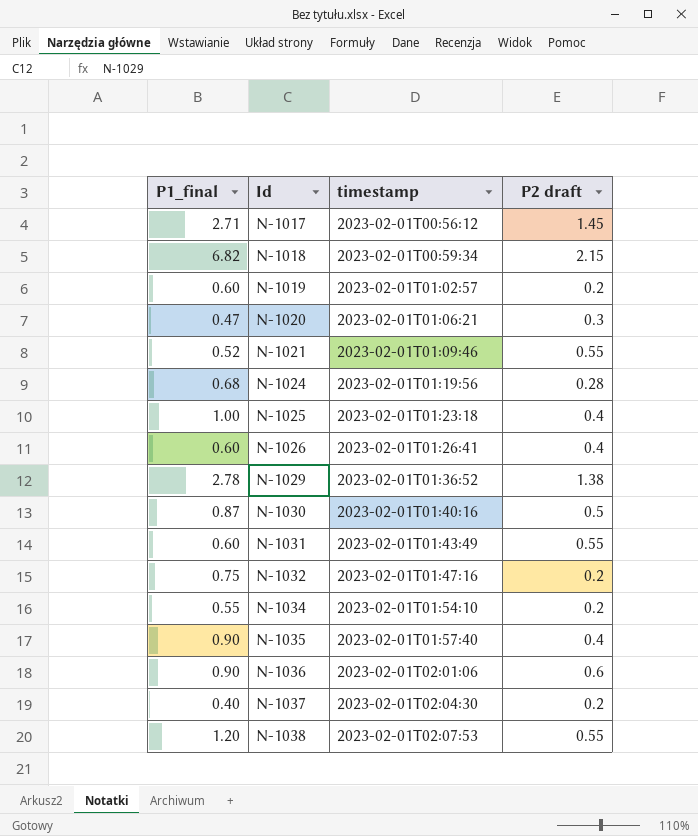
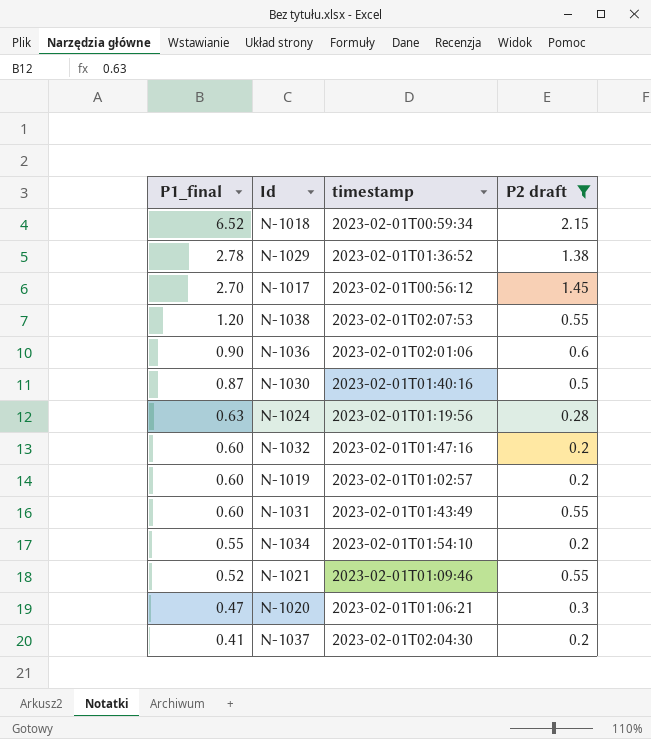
filter: none -> P2 draft != 0.4
row order: Id ascending -> P1_final descending
N-1018 | P1_final: 6.82 -> 6.52
N-1017 | P1_final: 2.71 -> 2.70
N-1024 | P1_final: 0.68 -> 0.63
N-1032 | P1_final: 0.75 -> 0.60
N-1037 | P1_final: 0.40 -> 0.41

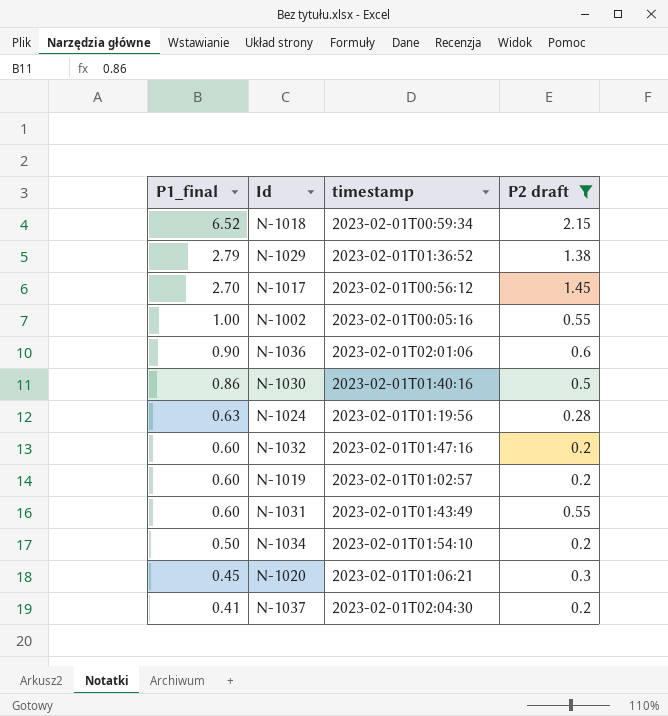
row N-1038: 1.20 | 2023-02-01T02:07:53 | 0.55 -> none
row N-1021: 0.52 | 2023-02-01T01:09:46 | 0.55 -> none
N-1029 | P1_final: 2.78 -> 2.79
row N-1002: none -> 1.00 | 2023-02-01T00:05:16 | 0.55
N-1030 | P1_final: 0.87 -> 0.86
N-1034 | P1_final: 0.55 -> 0.50
N-1020 | P1_final: 0.47 -> 0.45

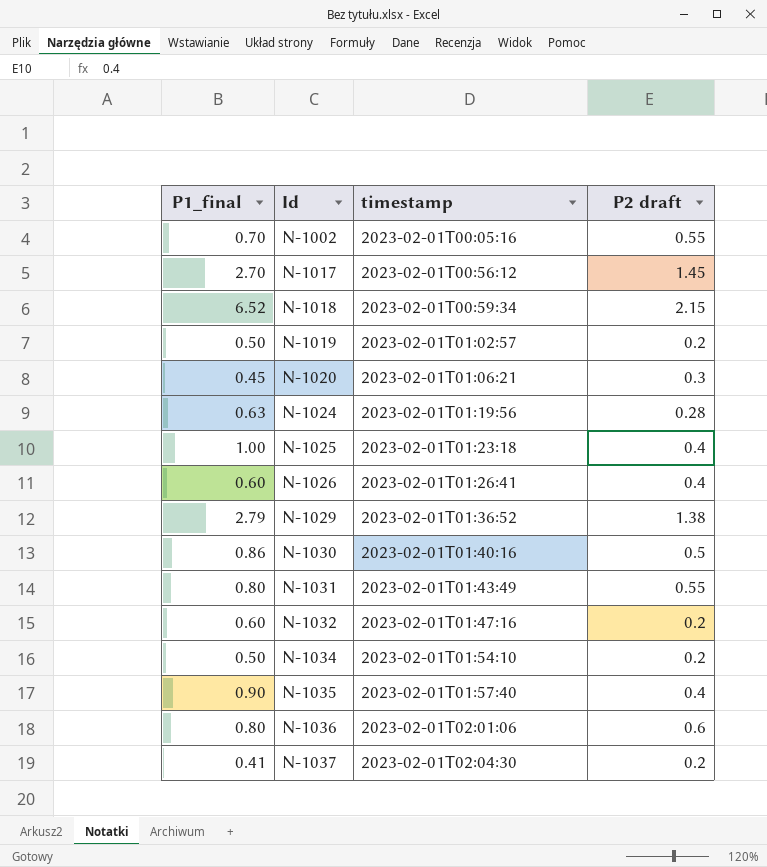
filter: P2 draft != 0.4 -> none
row order: P1_final descending -> Id ascending
N-1002 | P1_final: 1.00 -> 0.70
N-1019 | P1_final: 0.60 -> 0.50
N-1031 | P1_final: 0.60 -> 0.80
N-1036 | P1_final: 0.90 -> 0.80

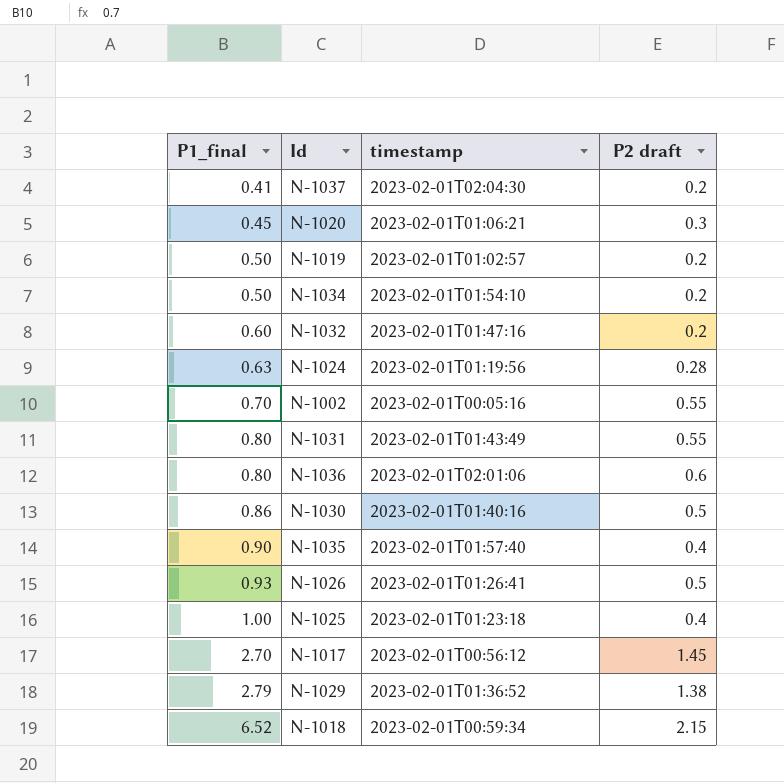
row order: Id ascending -> P1_final ascending
N-1026 | P1_final: 0.60 -> 0.93
N-1026 | P2 draft: 0.4 -> 0.5

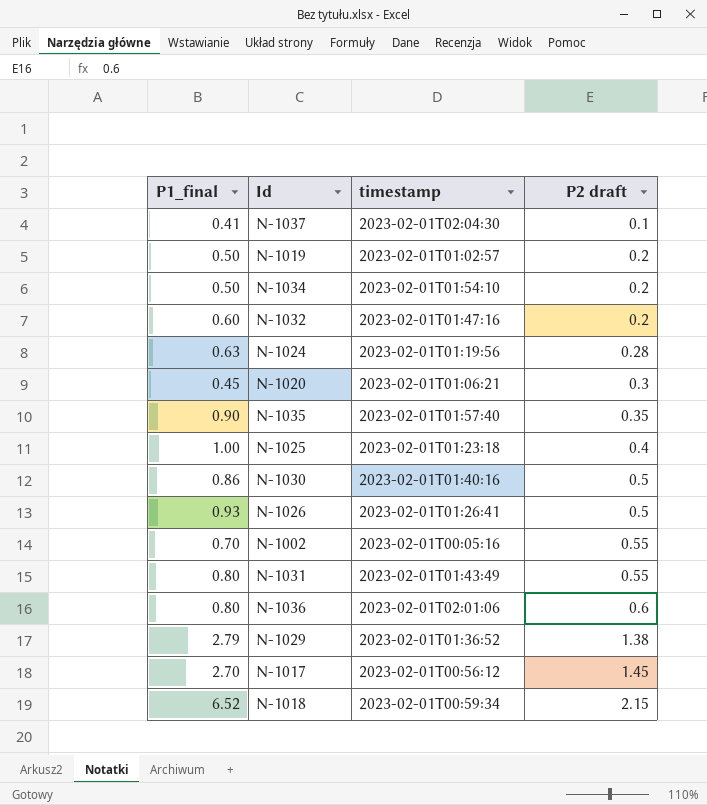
row order: P1_final ascending -> P2 draft ascending
N-1037 | P2 draft: 0.2 -> 0.1
N-1035 | P2 draft: 0.4 -> 0.35

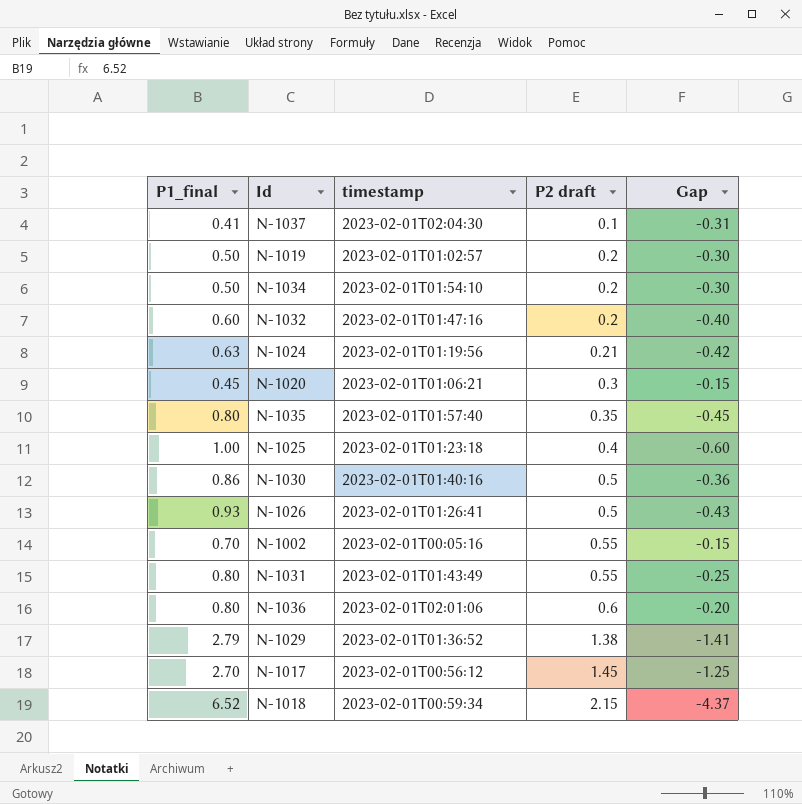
column Gap | formula: none -> [P2 draft] - [P1_final]
N-1024 | P2 draft: 0.28 -> 0.21
N-1035 | P1_final: 0.90 -> 0.80

